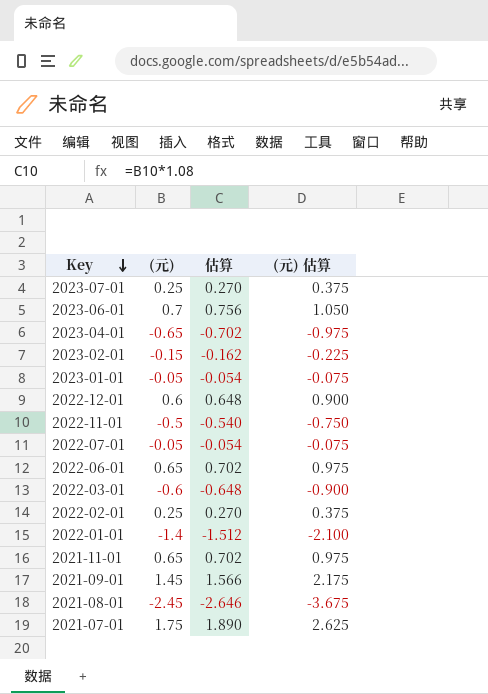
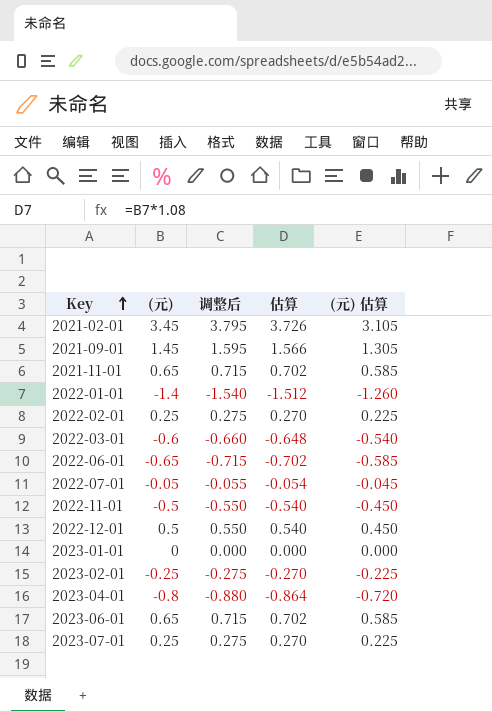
row order: Key descending -> Key ascending
column 调整后 | formula: none -> [(元)] * 1.1
column (元) 估算 | formula: [(元)] * 1.5 -> [(元)] * 0.9
row 2021-08-01: -2.45 | -2.646 | -3.675 -> none
row 2021-07-01: 1.75 | 1.890 | 2.625 -> none
row 2021-02-01: none -> 3.45 | 3.795 | 3.726 | 3.105
2022-06-01 | (元): 0.65 -> -0.65
2022-06-01 | 估算: 0.702 -> -0.702
2022-12-01 | (元): 0.6 -> 0.5
2022-12-01 | 估算: 0.648 -> 0.540
2023-01-01 | (元): -0.05 -> 0
2023-01-01 | 估算: -0.054 -> 0.000
2023-02-01 | (元): -0.15 -> -0.25
2023-02-01 | 估算: -0.162 -> -0.270
2023-04-01 | (元): -0.65 -> -0.8
2023-04-01 | 估算: -0.702 -> -0.864
2023-06-01 | (元): 0.7 -> 0.65
2023-06-01 | 估算: 0.756 -> 0.702

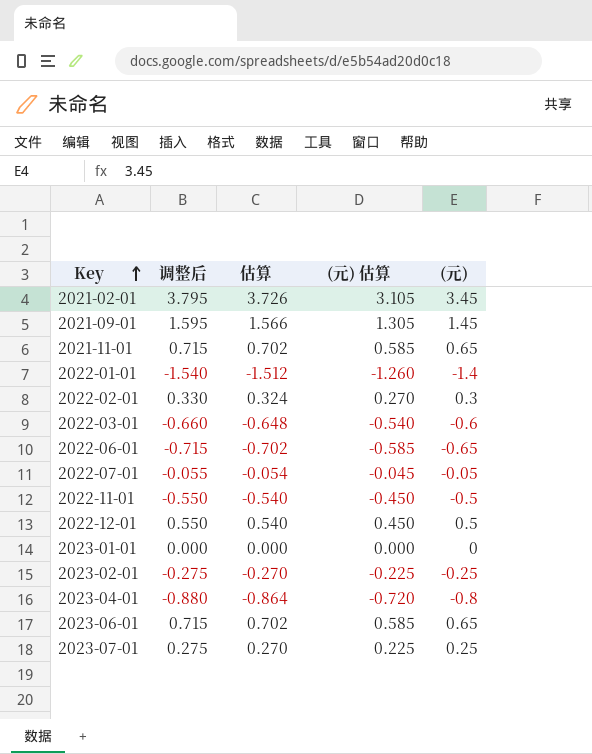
column (元) | position: 2 -> 5
2022-02-01 | 调整后: 0.275 -> 0.330
2022-02-01 | 估算: 0.270 -> 0.324
2022-02-01 | (元) 估算: 0.225 -> 0.270
2022-02-01 | (元): 0.25 -> 0.3

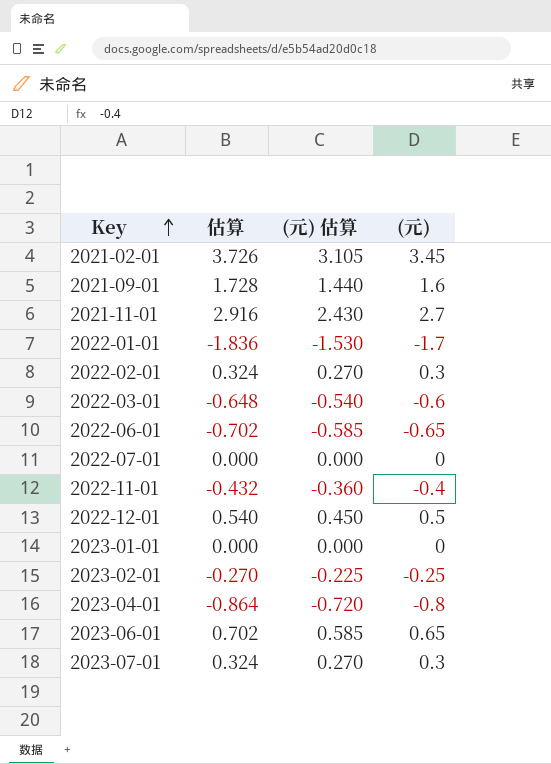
column 调整后 | formula: [(元)] * 1.1 -> none
2021-09-01 | 估算: 1.566 -> 1.728
2021-09-01 | (元) 估算: 1.305 -> 1.440
2021-09-01 | (元): 1.45 -> 1.6
2021-11-01 | 估算: 0.702 -> 2.916
2021-11-01 | (元) 估算: 0.585 -> 2.430
2021-11-01 | (元): 0.65 -> 2.7
2022-01-01 | 估算: -1.512 -> -1.836
2022-01-01 | (元) 估算: -1.260 -> -1.530
2022-01-01 | (元): -1.4 -> -1.7
2022-07-01 | 估算: -0.054 -> 0.000
2022-07-01 | (元) 估算: -0.045 -> 0.000
2022-07-01 | (元): -0.05 -> 0
2022-11-01 | 估算: -0.540 -> -0.432
2022-11-01 | (元) 估算: -0.450 -> -0.360
2022-11-01 | (元): -0.5 -> -0.4
2023-07-01 | 估算: 0.270 -> 0.324
2023-07-01 | (元) 估算: 0.225 -> 0.270
2023-07-01 | (元): 0.25 -> 0.3

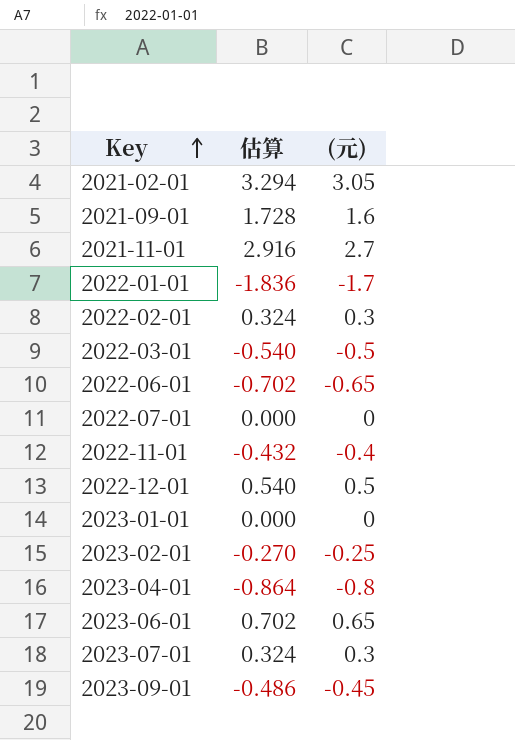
column (元) 估算 | formula: [(元)] * 0.9 -> none
2021-02-01 | 估算: 3.726 -> 3.294
2021-02-01 | (元): 3.45 -> 3.05
2022-03-01 | 估算: -0.648 -> -0.540
2022-03-01 | (元): -0.6 -> -0.5
row 2023-09-01: none -> -0.486 | -0.45

